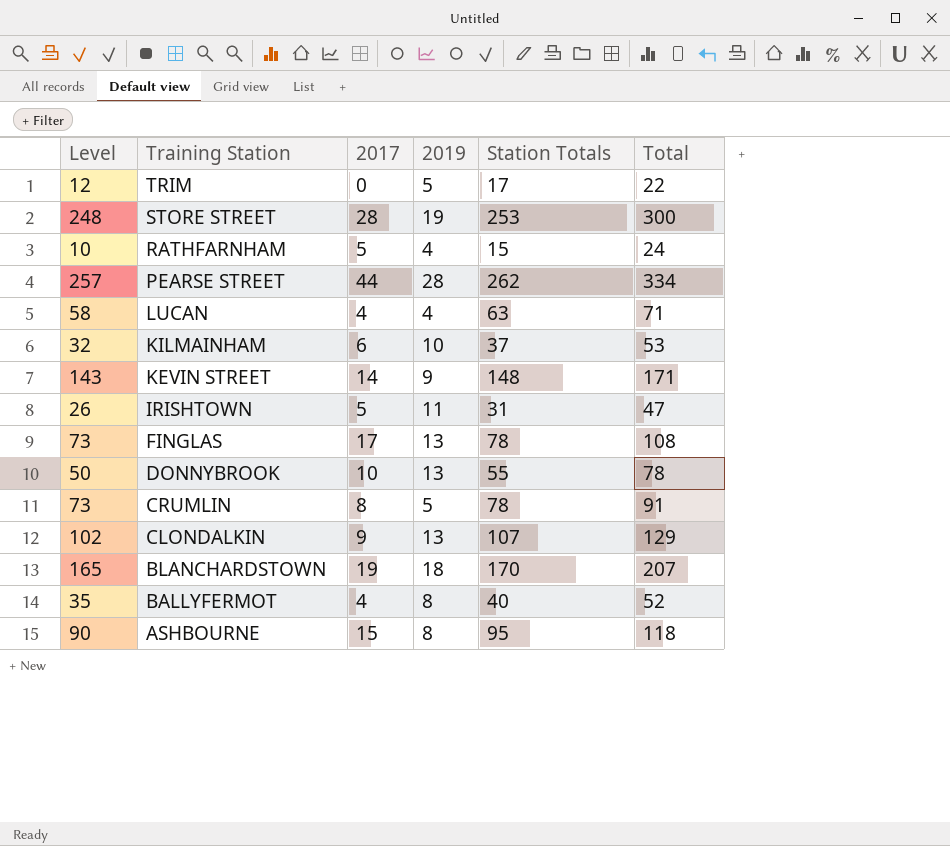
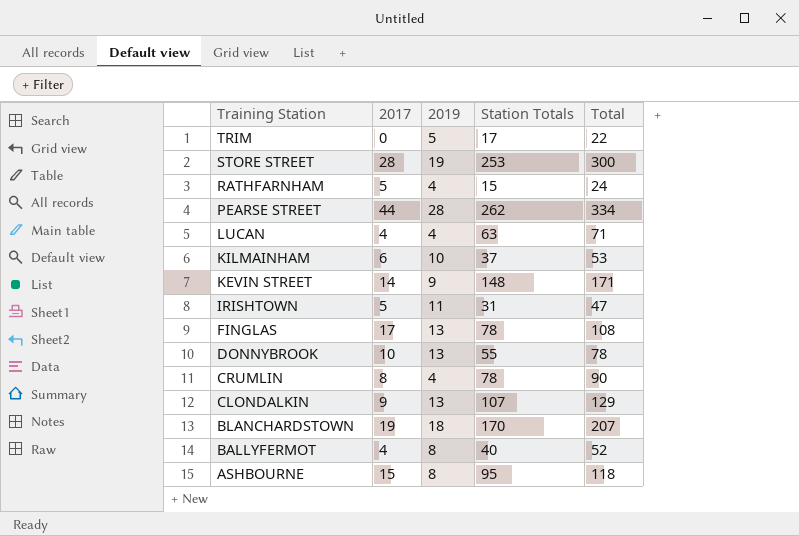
column Level | formula: [Station Totals] - 5 -> none
CRUMLIN | 2019: 5 -> 4
CRUMLIN | Total: 91 -> 90

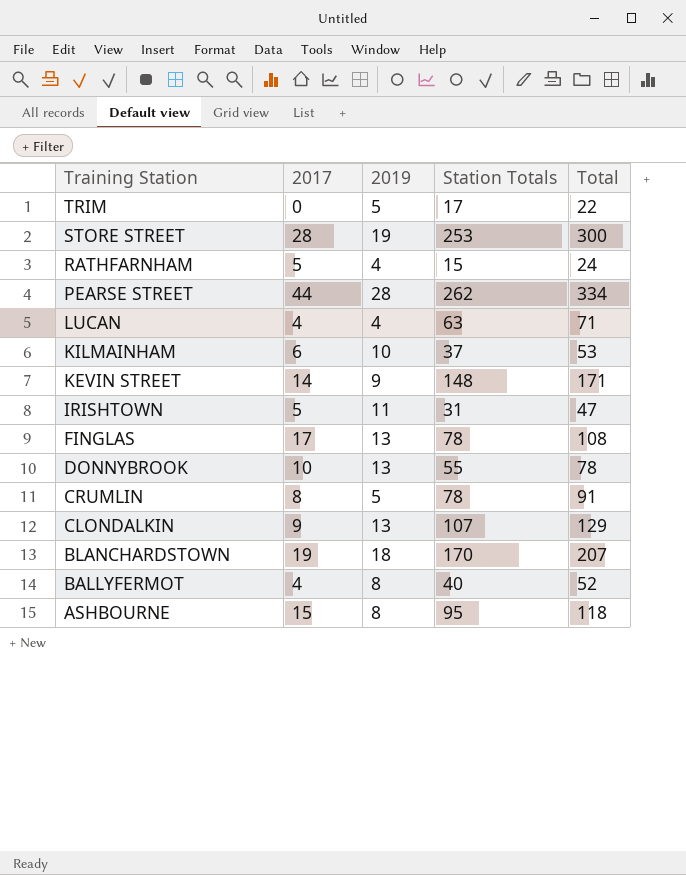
CRUMLIN | 2019: 4 -> 5
CRUMLIN | Total: 90 -> 91

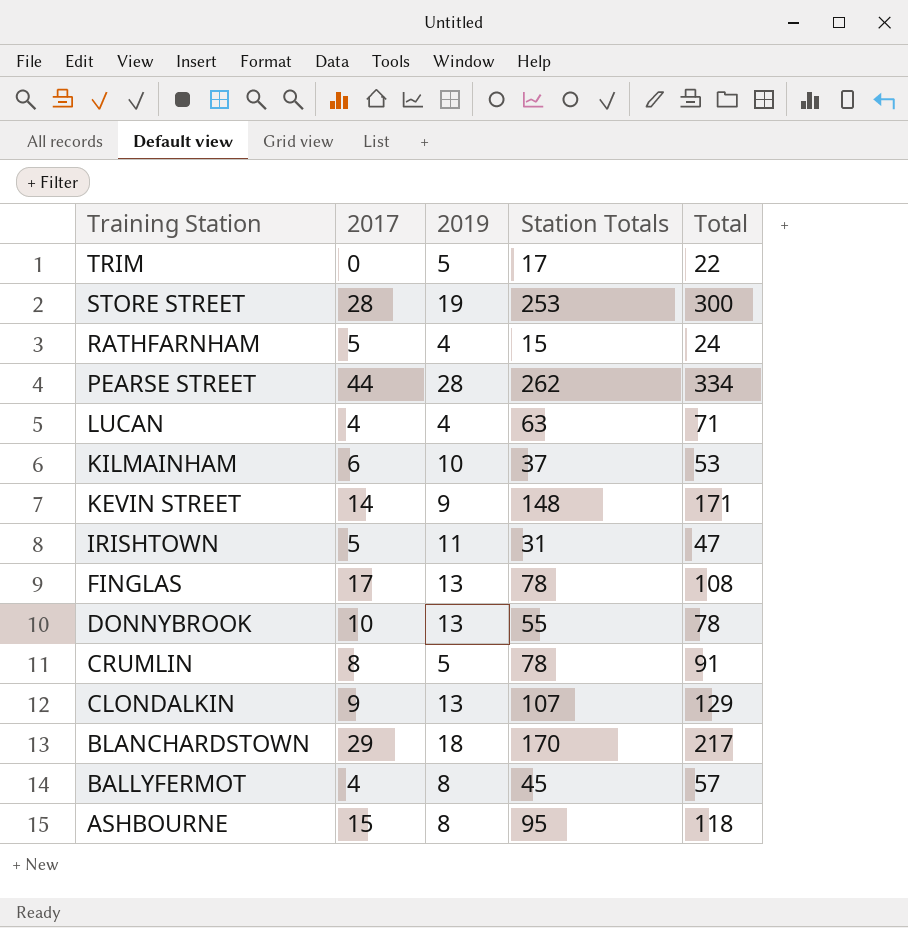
BLANCHARDSTOWN | 2017: 19 -> 29
BLANCHARDSTOWN | Total: 207 -> 217
BALLYFERMOT | Station Totals: 40 -> 45
BALLYFERMOT | Total: 52 -> 57

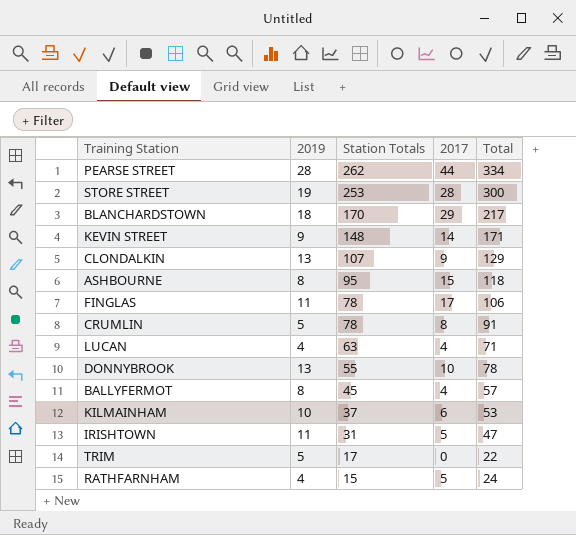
row order: Training Station descending -> Station Totals descending
column 2017 | position: 2 -> 4
FINGLAS | 2019: 13 -> 11
FINGLAS | Total: 108 -> 106

